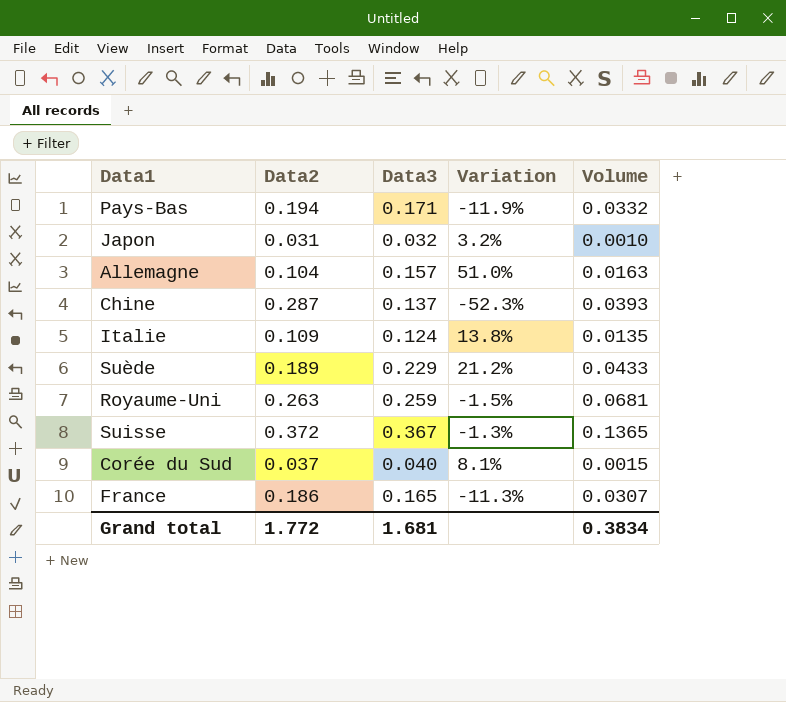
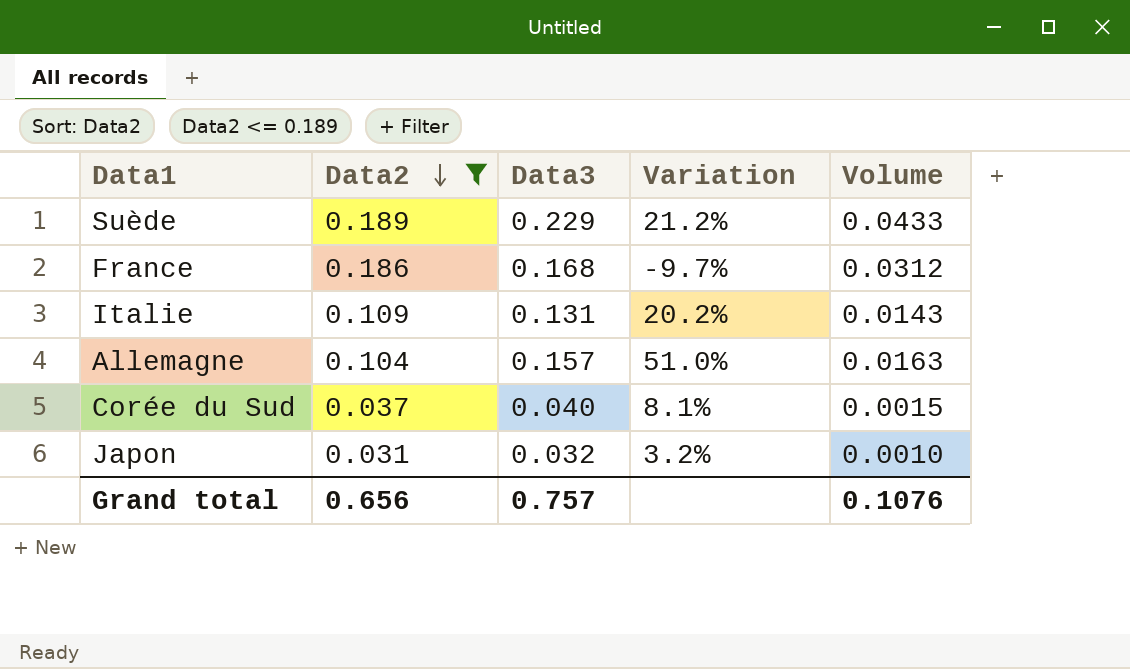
filter: none -> Data2 <= 0.189
row order: none -> Data2 descending
France | Data3: 0.165 -> 0.168
France | Variation: -11.3% -> -9.7%
France | Volume: 0.0307 -> 0.0312
Italie | Data3: 0.124 -> 0.131
Italie | Variation: 13.8% -> 20.2%
Italie | Volume: 0.0135 -> 0.0143
Grand total | Data2: 1.772 -> 0.656
Grand total | Data3: 1.681 -> 0.757
Grand total | Volume: 0.3834 -> 0.1076

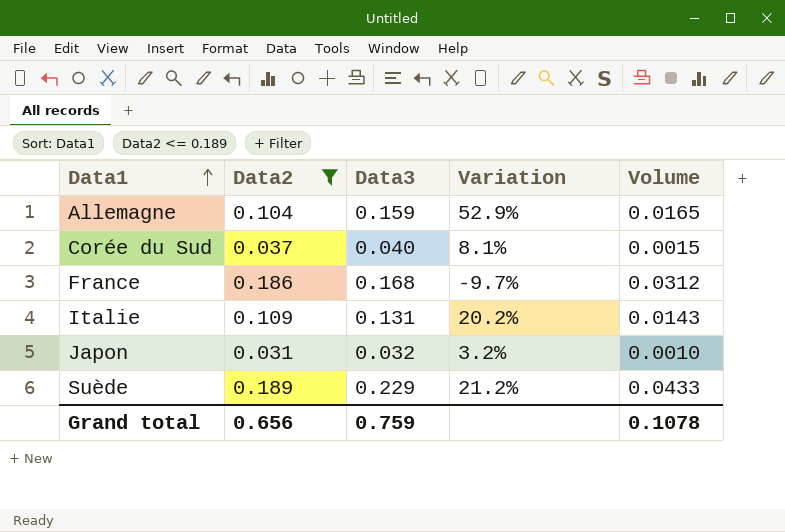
row order: Data2 descending -> Data1 ascending
Allemagne | Data3: 0.157 -> 0.159
Allemagne | Variation: 51.0% -> 52.9%
Allemagne | Volume: 0.0163 -> 0.0165
Grand total | Data3: 0.757 -> 0.759
Grand total | Volume: 0.1076 -> 0.1078

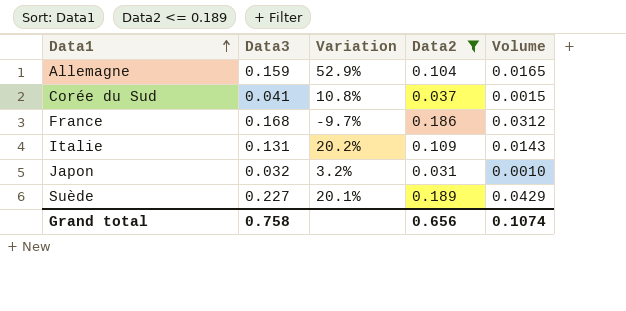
column Data2 | position: 2 -> 4
Corée du Sud | Data3: 0.040 -> 0.041
Corée du Sud | Variation: 8.1% -> 10.8%
Suède | Data3: 0.229 -> 0.227
Suède | Variation: 21.2% -> 20.1%
Suède | Volume: 0.0433 -> 0.0429
Grand total | Data3: 0.759 -> 0.758
Grand total | Volume: 0.1078 -> 0.1074

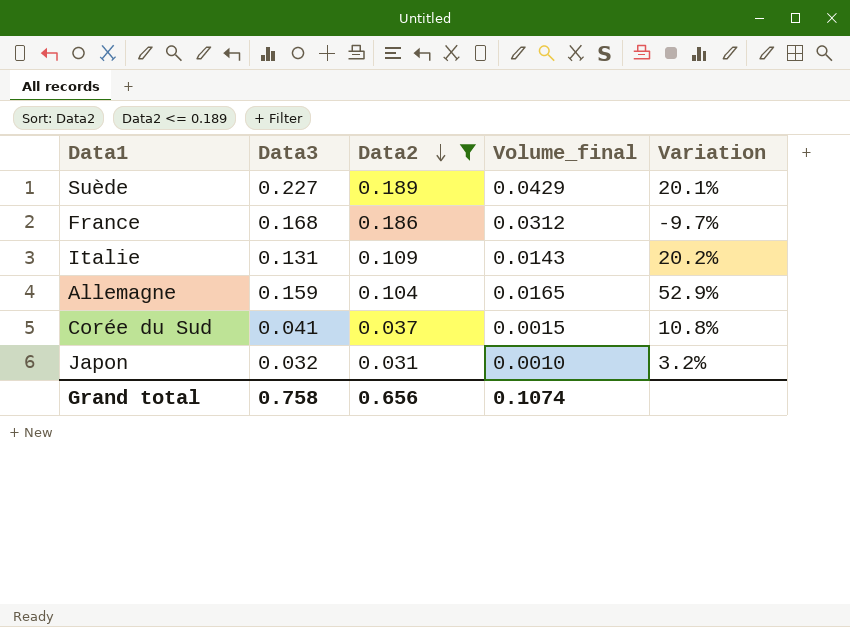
row order: Data1 ascending -> Data2 descending
column name: Volume -> Volume_final
column Variation | position: 3 -> 5

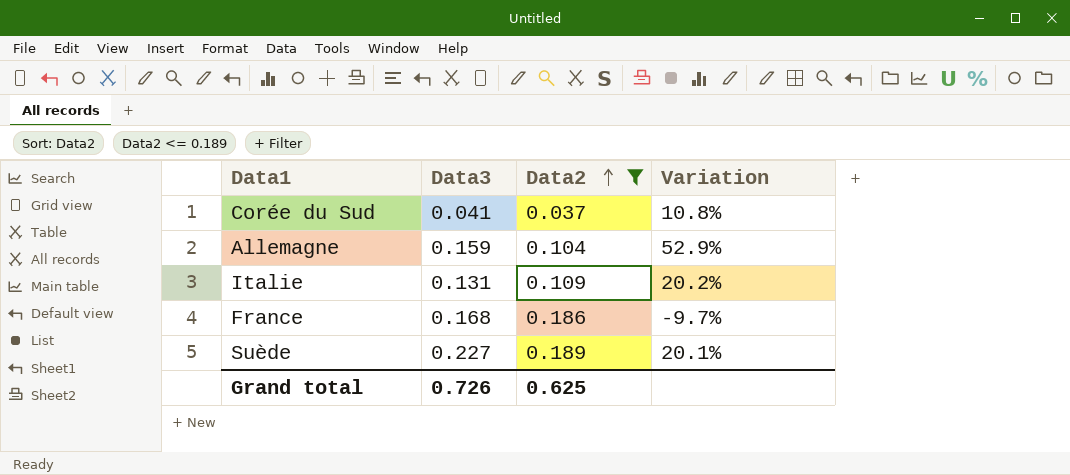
row order: Data2 descending -> Data2 ascending
column Volume_final | formula: [Data3] * [Data2] -> none
row Japon: 0.032 | 0.031 | 0.0010 | 3.2% -> none
Grand total | Data3: 0.758 -> 0.726
Grand total | Data2: 0.656 -> 0.625

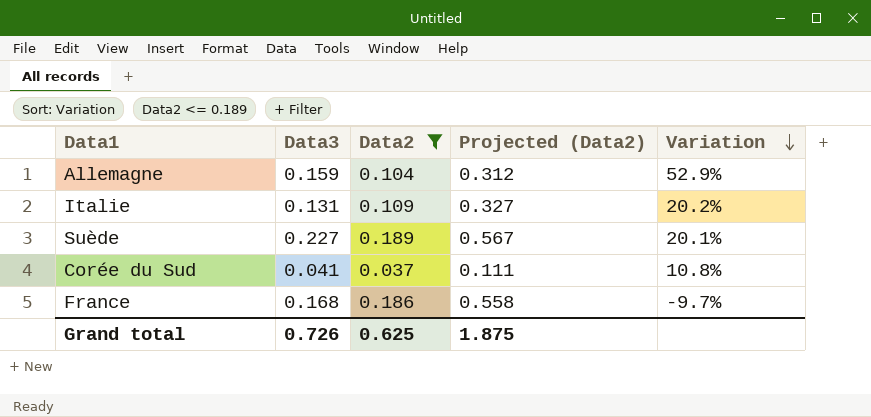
row order: Data2 ascending -> Variation descending
column Projected (Data2) | formula: none -> [Data2] * 3

